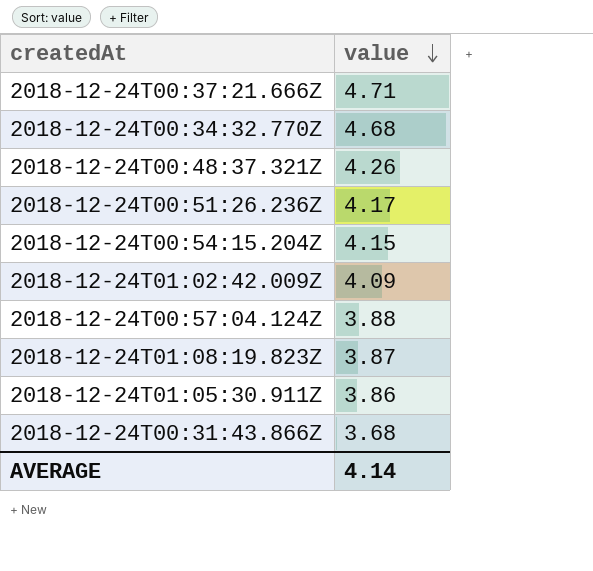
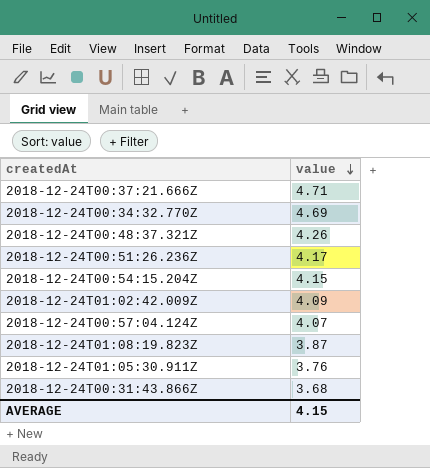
2018-12-24T00:34:32.770Z | value: 4.68 -> 4.69
2018-12-24T00:57:04.124Z | value: 3.88 -> 4.07
2018-12-24T01:05:30.911Z | value: 3.86 -> 3.76
AVERAGE | value: 4.14 -> 4.15

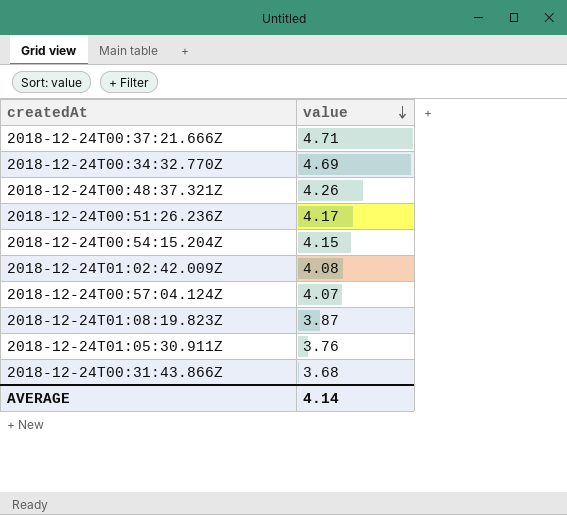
2018-12-24T01:02:42.009Z | value: 4.09 -> 4.08
AVERAGE | value: 4.15 -> 4.14

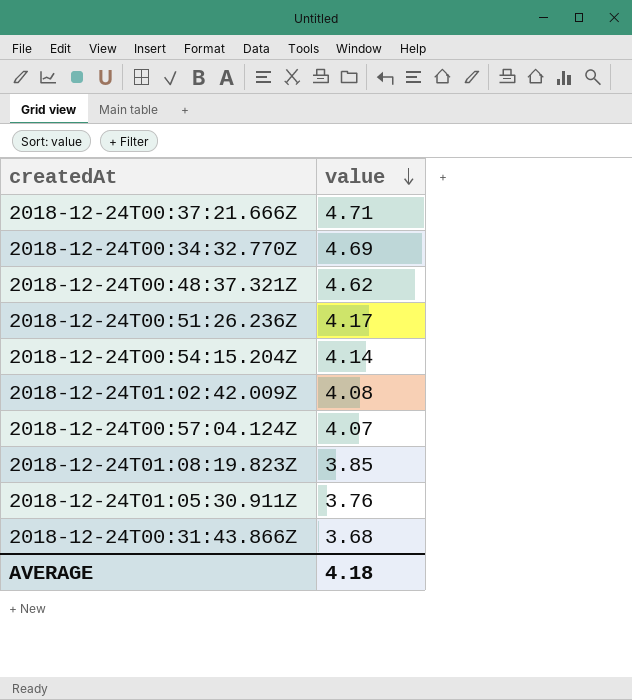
2018-12-24T00:48:37.321Z | value: 4.26 -> 4.62
2018-12-24T00:54:15.204Z | value: 4.15 -> 4.14
2018-12-24T01:08:19.823Z | value: 3.87 -> 3.85
AVERAGE | value: 4.14 -> 4.18

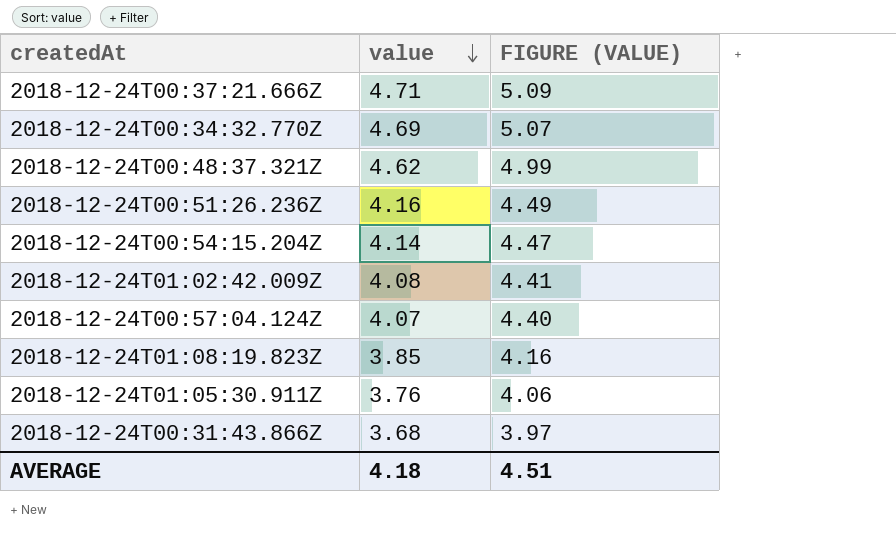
column FIGURE (VALUE) | formula: none -> [value] * 1.08
2018-12-24T00:51:26.236Z | value: 4.17 -> 4.16

